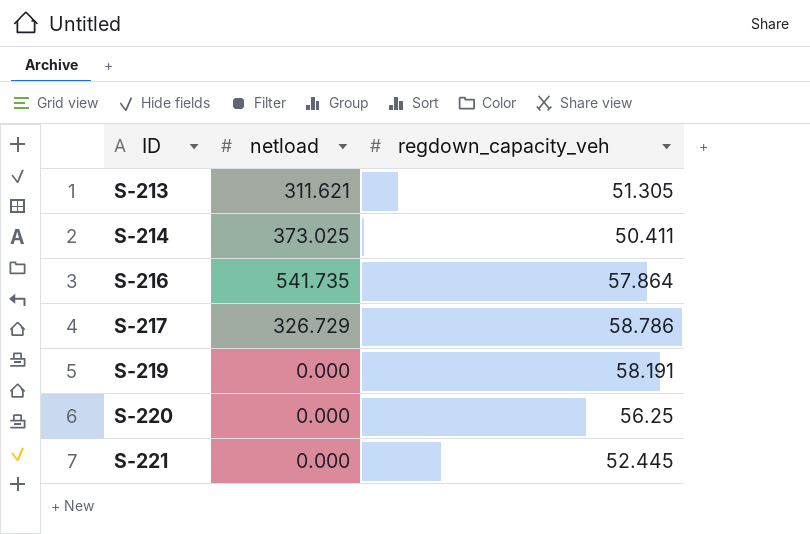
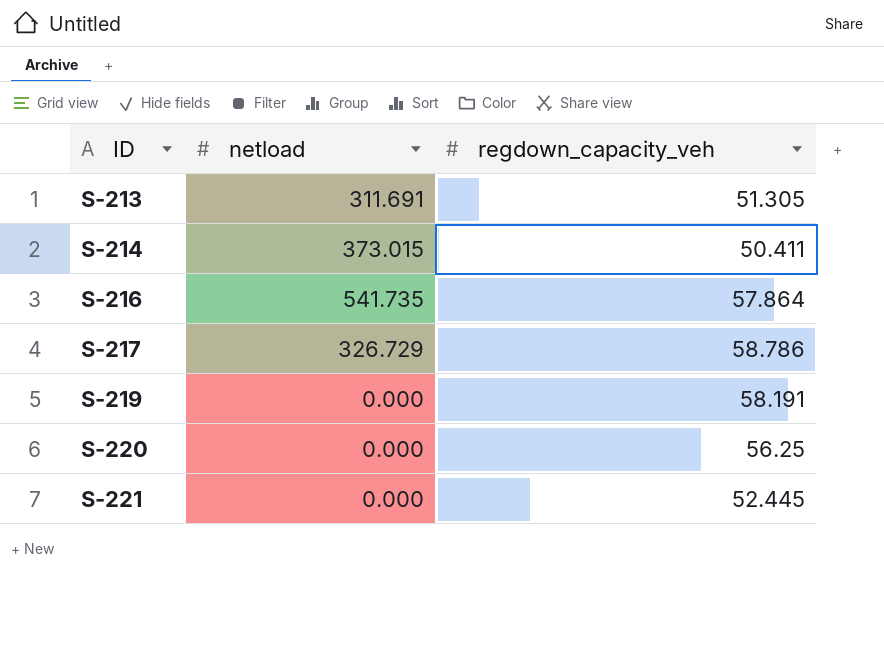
S-213 | netload: 311.621 -> 311.691
S-214 | netload: 373.025 -> 373.015

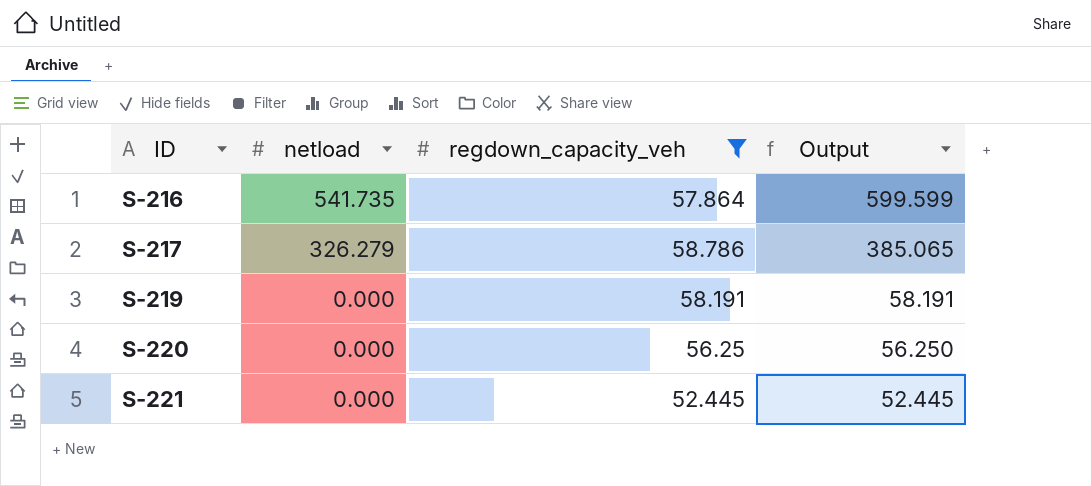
filter: none -> regdown_capacity_veh >= 52.445
column Output | formula: none -> [netload] + [regdown_capacity_veh]
S-217 | netload: 326.729 -> 326.279

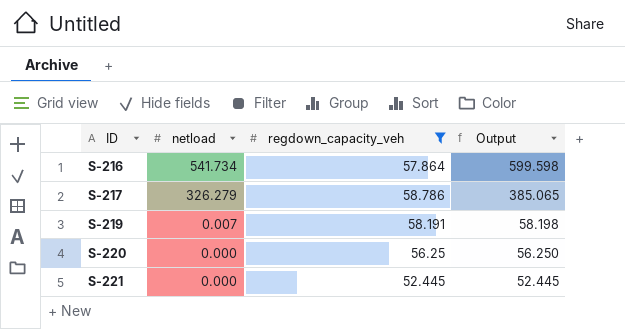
S-216 | netload: 541.735 -> 541.734
S-216 | Output: 599.599 -> 599.598
S-219 | netload: 0.000 -> 0.007
S-219 | Output: 58.191 -> 58.198

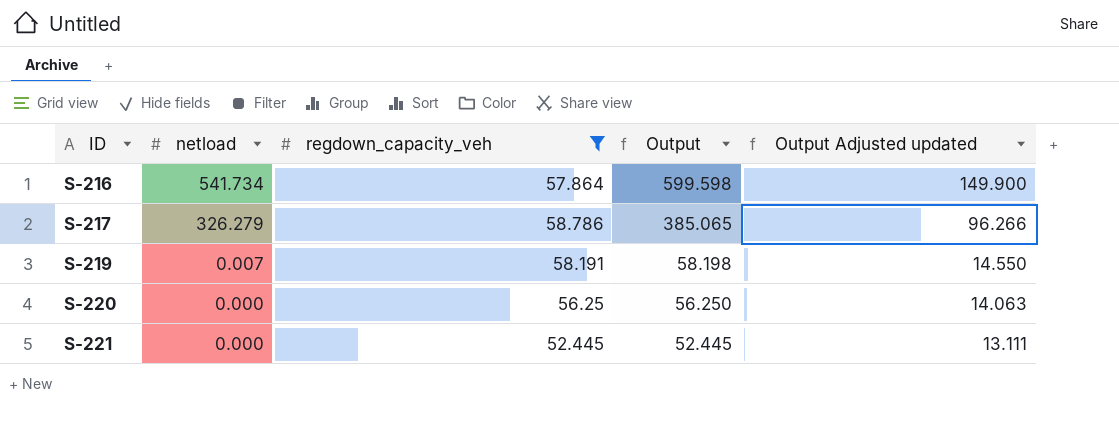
column Output Adjusted updated | formula: none -> [Output] * 0.25

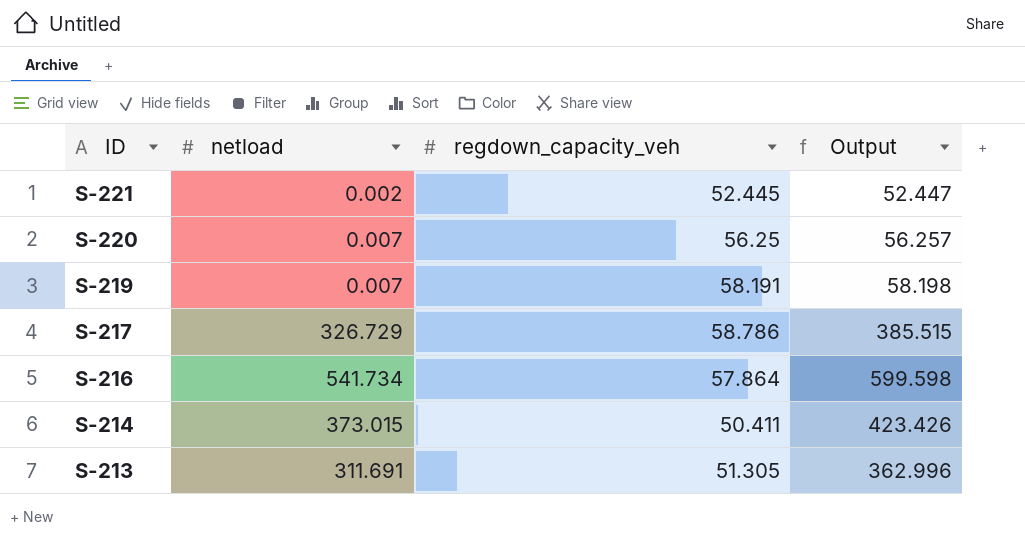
filter: regdown_capacity_veh >= 52.445 -> none
row order: ID ascending -> ID descending
column Output Adjusted updated | formula: [Output] * 0.25 -> none
S-221 | netload: 0.000 -> 0.002
S-221 | Output: 52.445 -> 52.447
S-220 | netload: 0.000 -> 0.007
S-220 | Output: 56.250 -> 56.257
S-217 | netload: 326.279 -> 326.729
S-217 | Output: 385.065 -> 385.515

